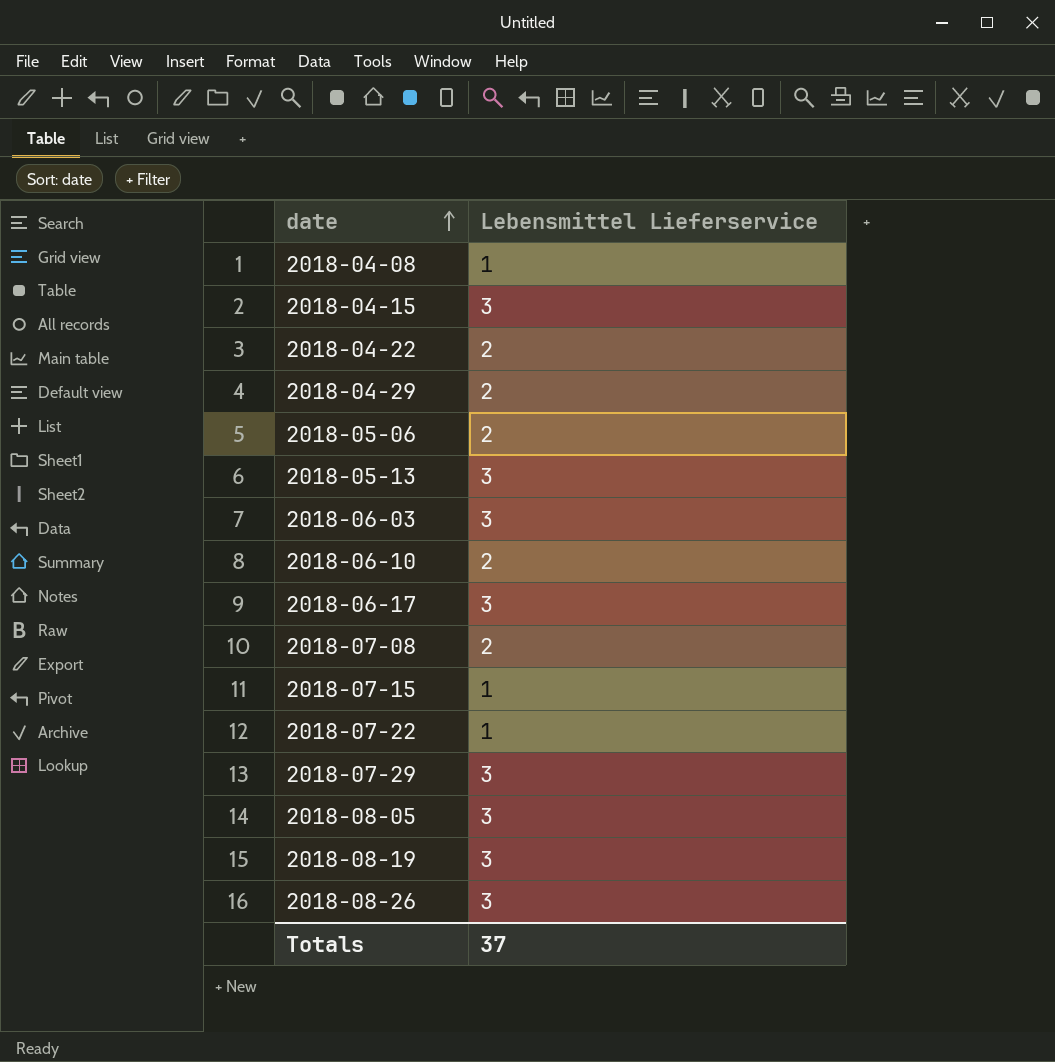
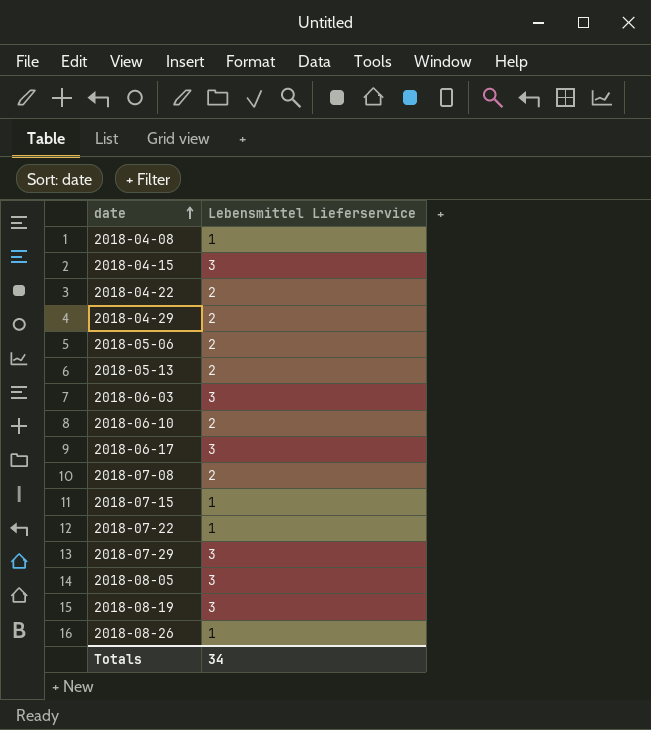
2018-05-13 | Lebensmittel Lieferservice: 3 -> 2
2018-08-26 | Lebensmittel Lieferservice: 3 -> 1
Totals | Lebensmittel Lieferservice: 37 -> 34

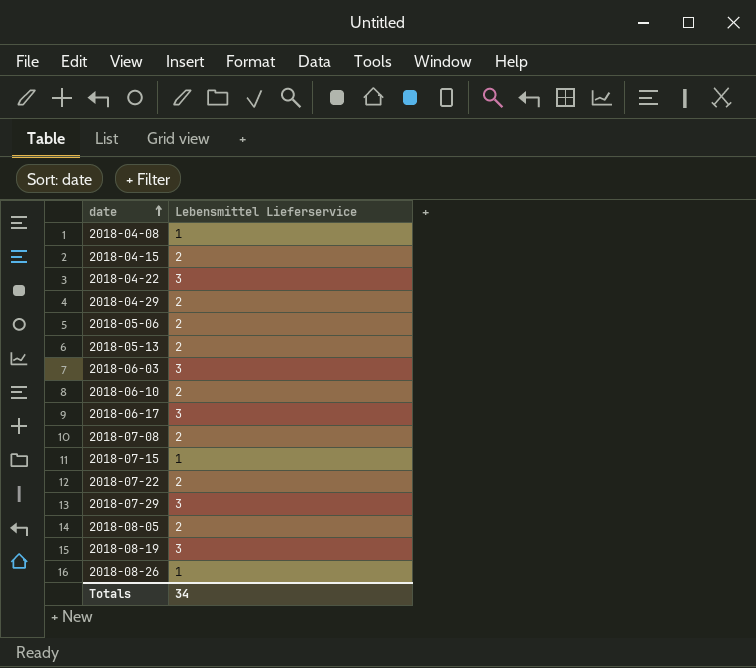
2018-04-15 | Lebensmittel Lieferservice: 3 -> 2
2018-04-22 | Lebensmittel Lieferservice: 2 -> 3
2018-07-22 | Lebensmittel Lieferservice: 1 -> 2
2018-08-05 | Lebensmittel Lieferservice: 3 -> 2

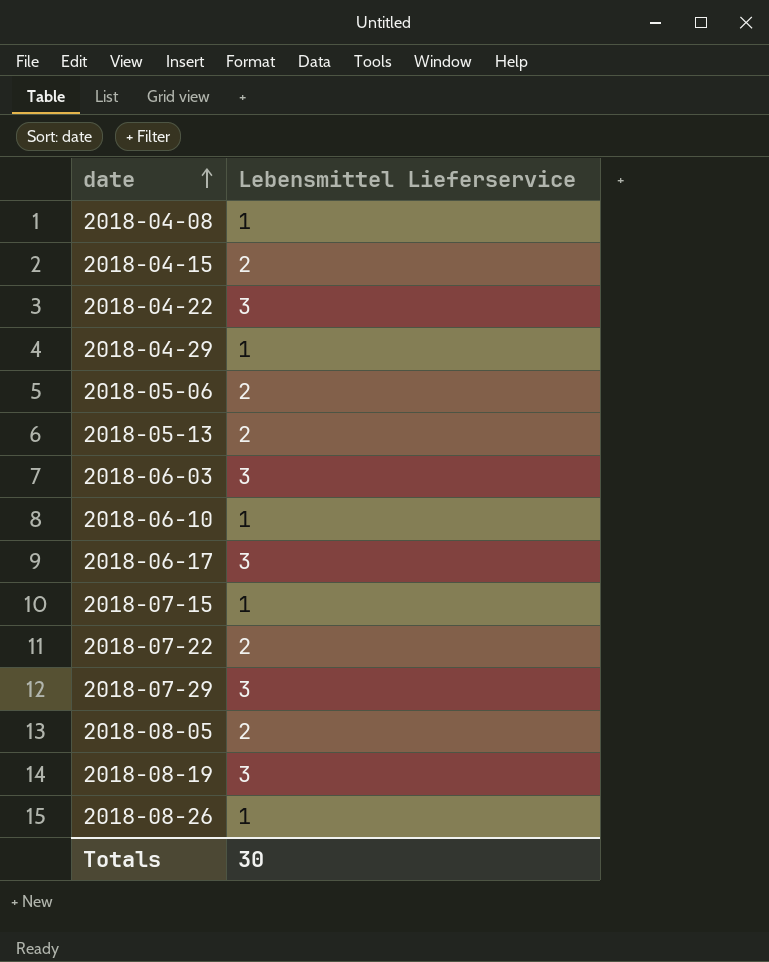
row 2018-07-08: 2 -> none
2018-04-29 | Lebensmittel Lieferservice: 2 -> 1
2018-06-10 | Lebensmittel Lieferservice: 2 -> 1
Totals | Lebensmittel Lieferservice: 34 -> 30

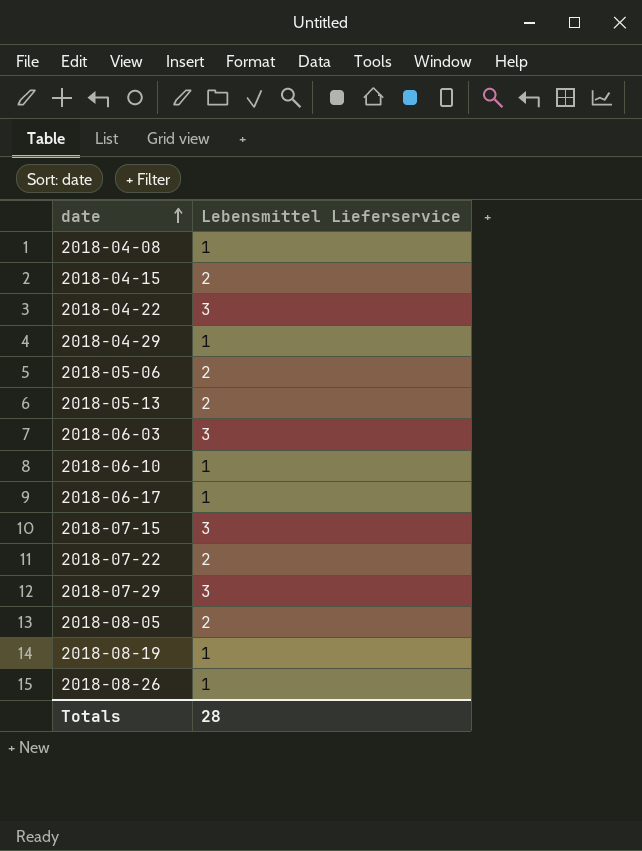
2018-06-17 | Lebensmittel Lieferservice: 3 -> 1
2018-07-15 | Lebensmittel Lieferservice: 1 -> 3
2018-08-19 | Lebensmittel Lieferservice: 3 -> 1
Totals | Lebensmittel Lieferservice: 30 -> 28

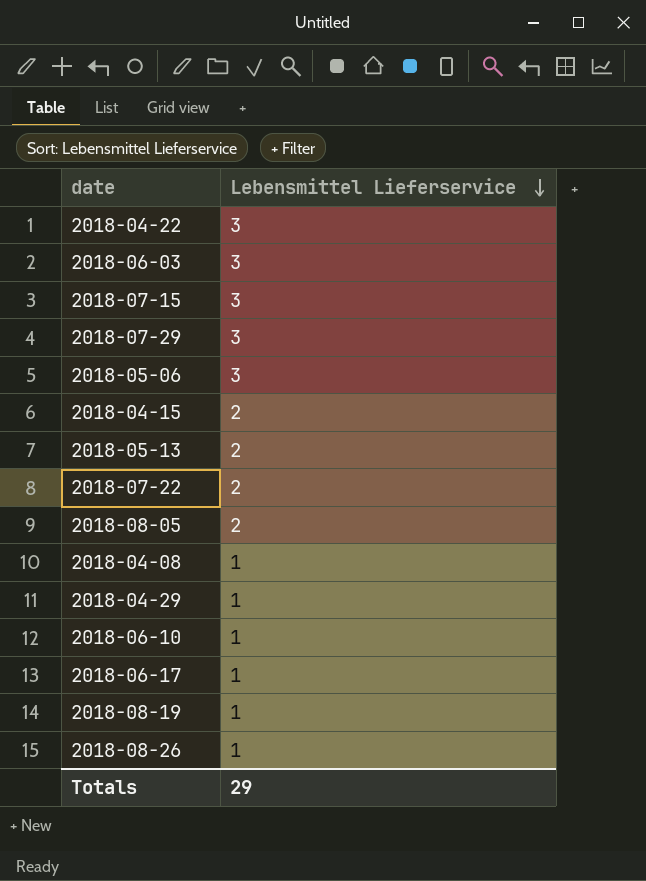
row order: date ascending -> Lebensmittel Lieferservice descending
2018-05-06 | Lebensmittel Lieferservice: 2 -> 3
Totals | Lebensmittel Lieferservice: 28 -> 29

